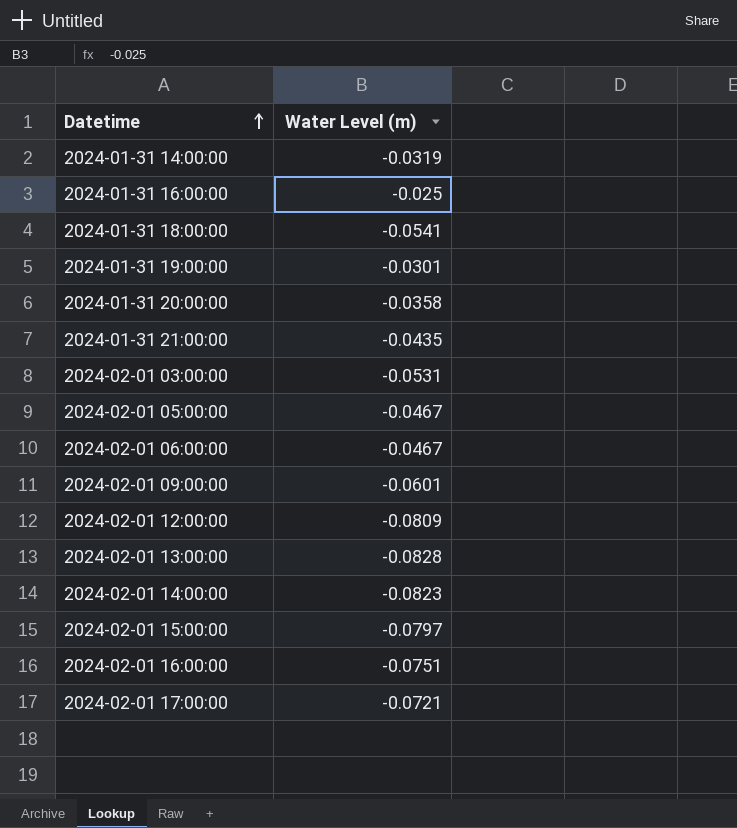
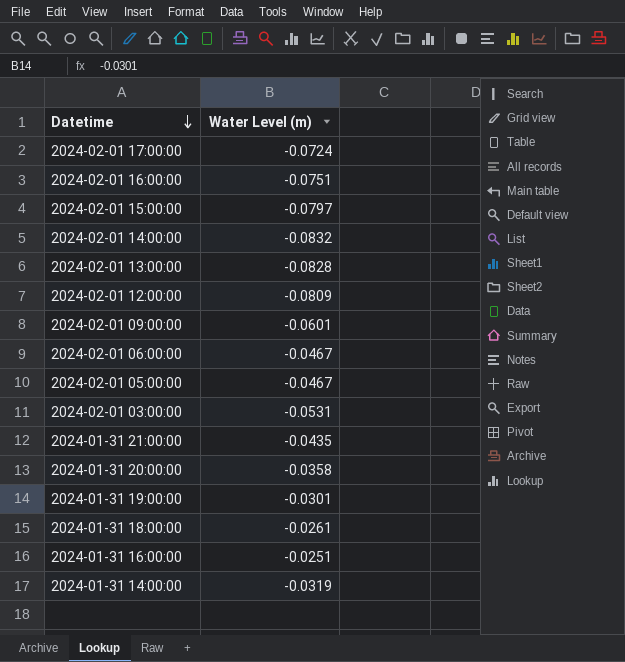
row order: Datetime ascending -> Datetime descending
2024-02-01 17:00:00 | Water Level (m): -0.0721 -> -0.0724
2024-02-01 14:00:00 | Water Level (m): -0.0823 -> -0.0832
2024-01-31 18:00:00 | Water Level (m): -0.0541 -> -0.0261
2024-01-31 16:00:00 | Water Level (m): -0.025 -> -0.0251

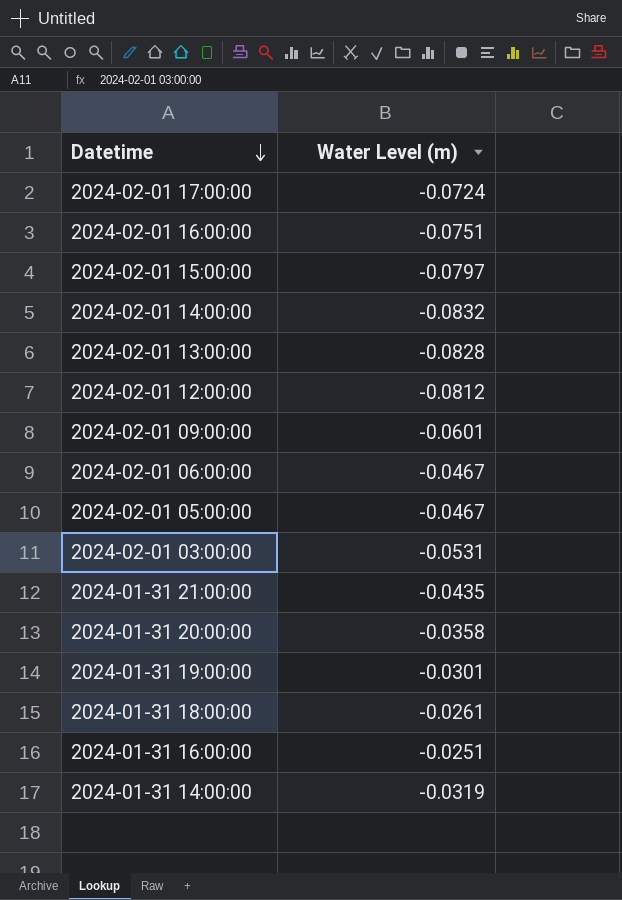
2024-02-01 12:00:00 | Water Level (m): -0.0809 -> -0.0812

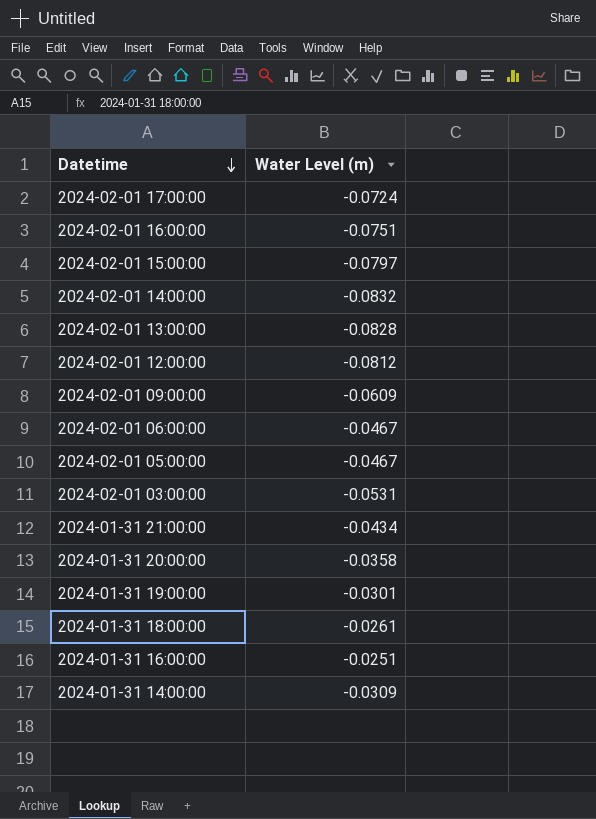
2024-02-01 09:00:00 | Water Level (m): -0.0601 -> -0.0609
2024-01-31 21:00:00 | Water Level (m): -0.0435 -> -0.0434
2024-01-31 14:00:00 | Water Level (m): -0.0319 -> -0.0309

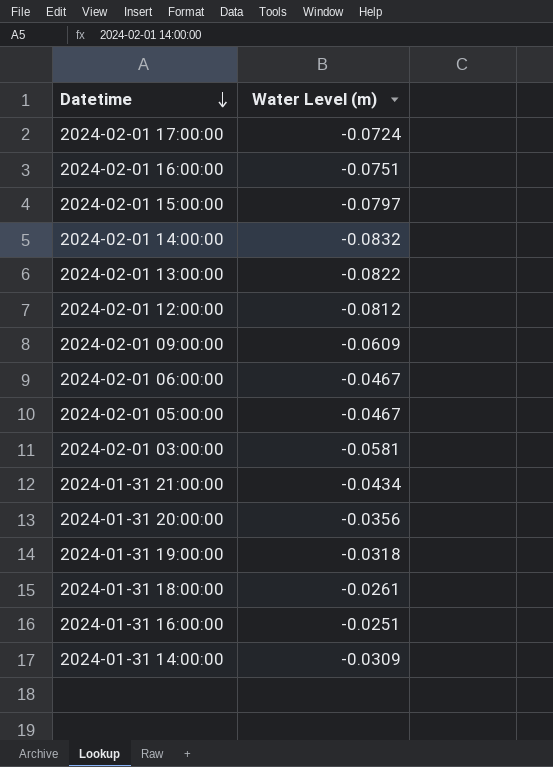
2024-02-01 13:00:00 | Water Level (m): -0.0828 -> -0.0822
2024-02-01 03:00:00 | Water Level (m): -0.0531 -> -0.0581
2024-01-31 20:00:00 | Water Level (m): -0.0358 -> -0.0356
2024-01-31 19:00:00 | Water Level (m): -0.0301 -> -0.0318

